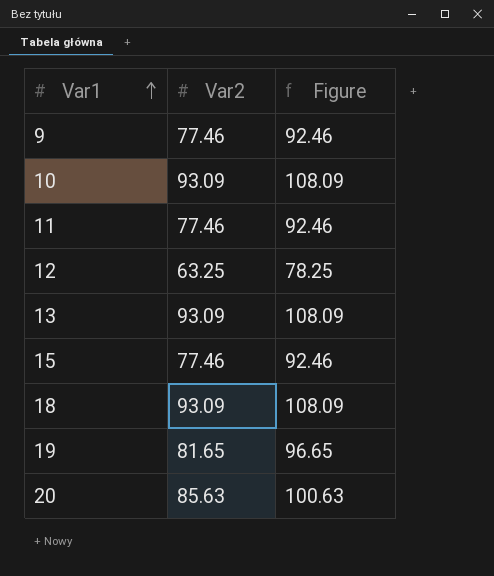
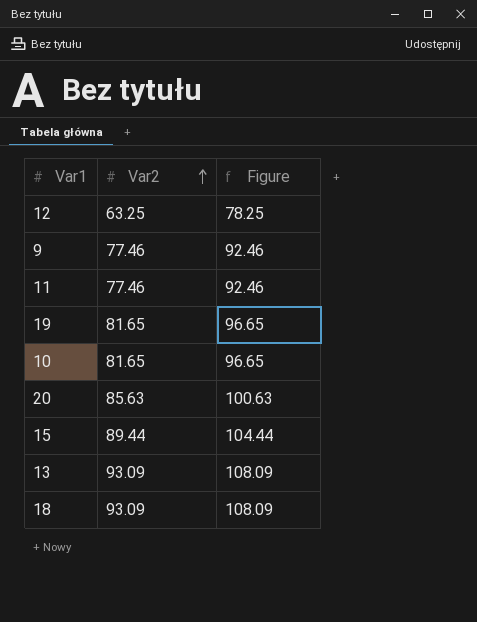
row order: Var1 ascending -> Var2 ascending
10 | Var2: 93.09 -> 81.65
10 | Figure: 108.09 -> 96.65
15 | Var2: 77.46 -> 89.44
15 | Figure: 92.46 -> 104.44

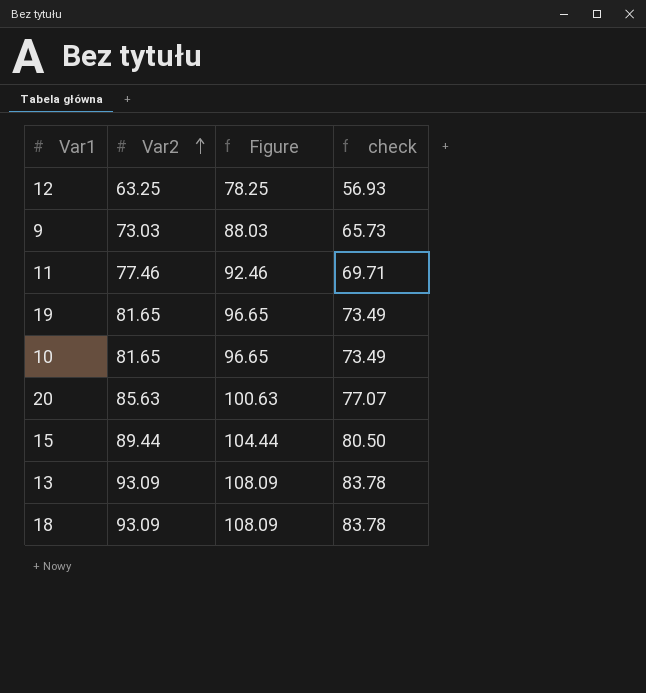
column check | formula: none -> [Var2] * 0.9
9 | Var2: 77.46 -> 73.03
9 | Figure: 92.46 -> 88.03

